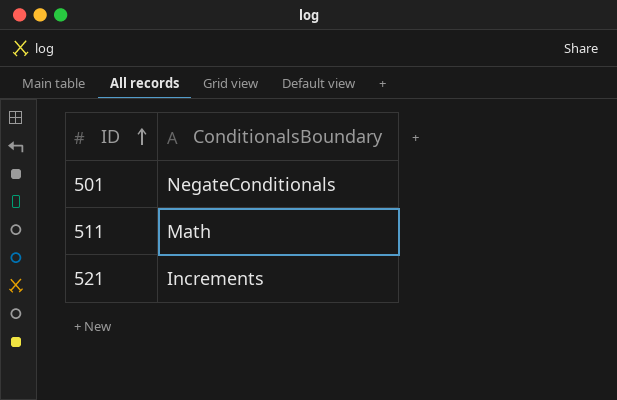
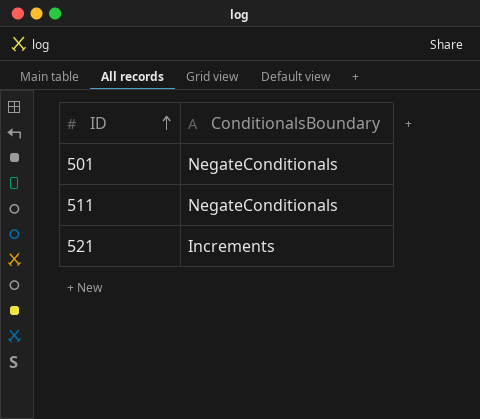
511 | ConditionalsBoundary: Math -> NegateConditionals

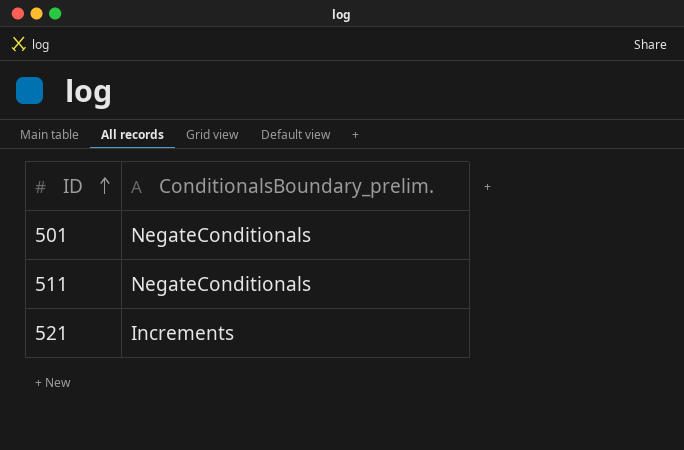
column name: ConditionalsBoundary -> ConditionalsBoundary_prelim.

